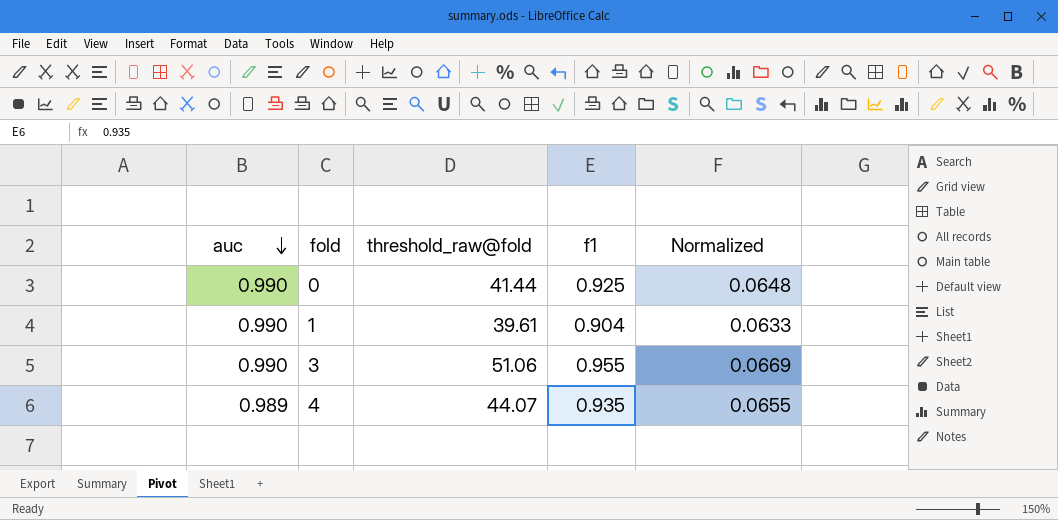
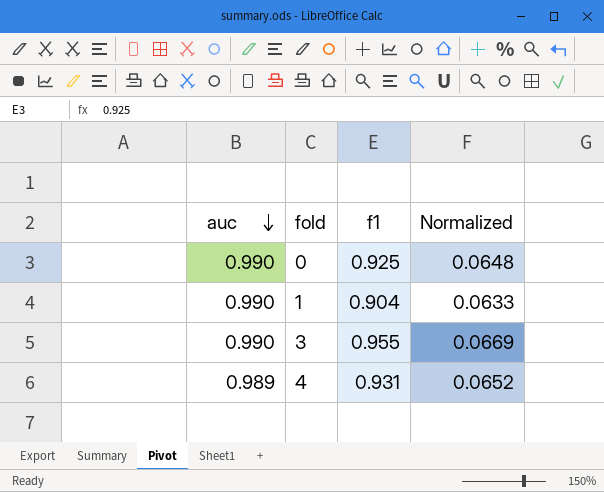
column threshold_raw@fold | position: 3 -> none
4 | f1: 0.935 -> 0.931
4 | Normalized: 0.0655 -> 0.0652

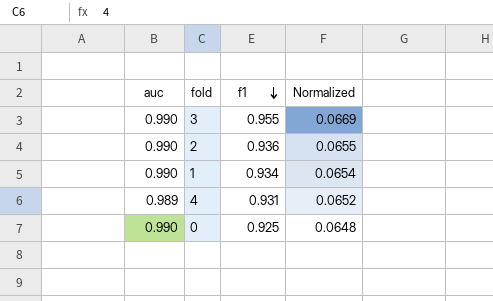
row order: auc descending -> f1 descending
row 2: none -> 0.990 | 0.936 | 0.0655
1 | f1: 0.904 -> 0.934
1 | Normalized: 0.0633 -> 0.0654

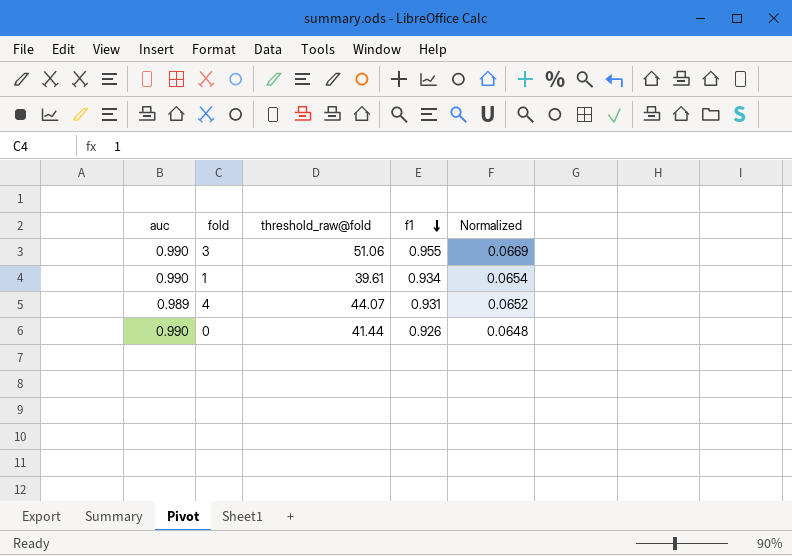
column threshold_raw@fold | position: none -> 3
row 2: 0.990 | 0.936 | 0.0655 -> none
0 | f1: 0.925 -> 0.926

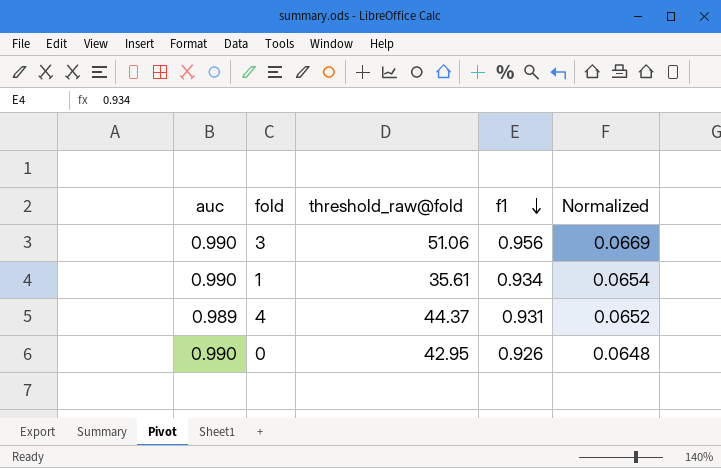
3 | f1: 0.955 -> 0.956
1 | threshold_raw@fold: 39.61 -> 35.61
4 | threshold_raw@fold: 44.07 -> 44.37
0 | threshold_raw@fold: 41.44 -> 42.95

